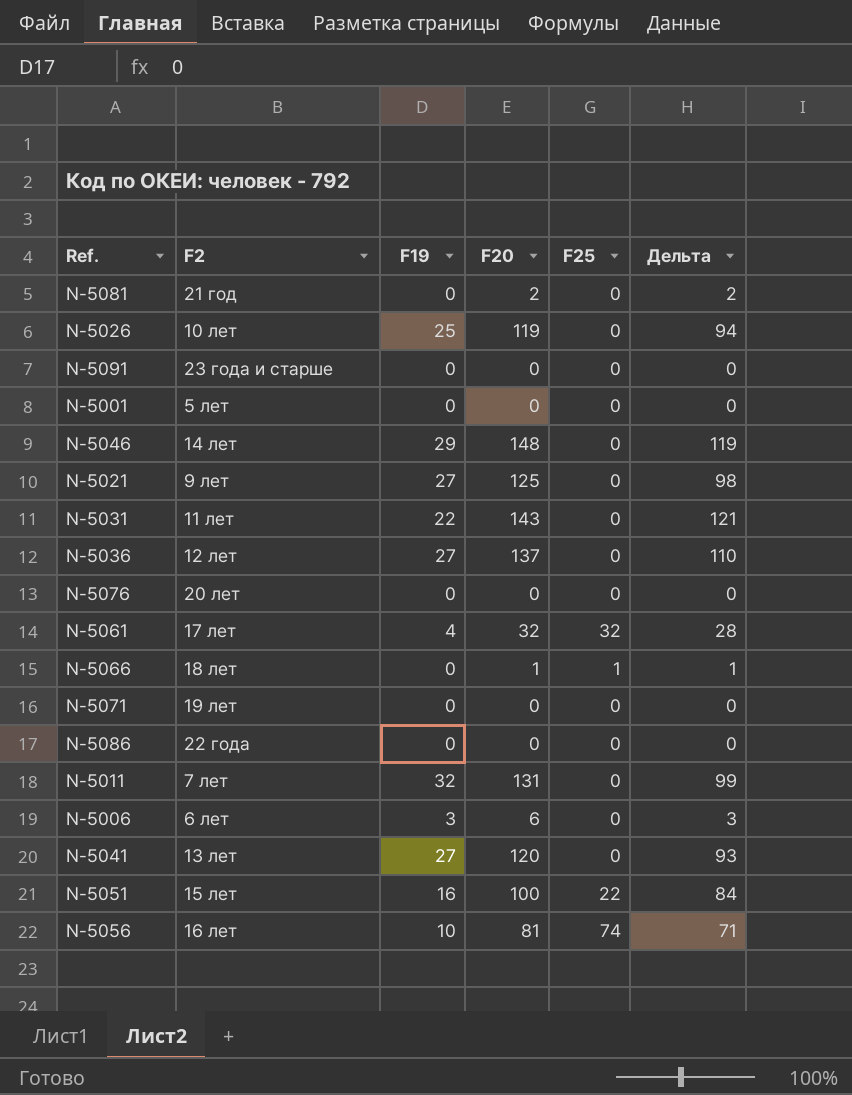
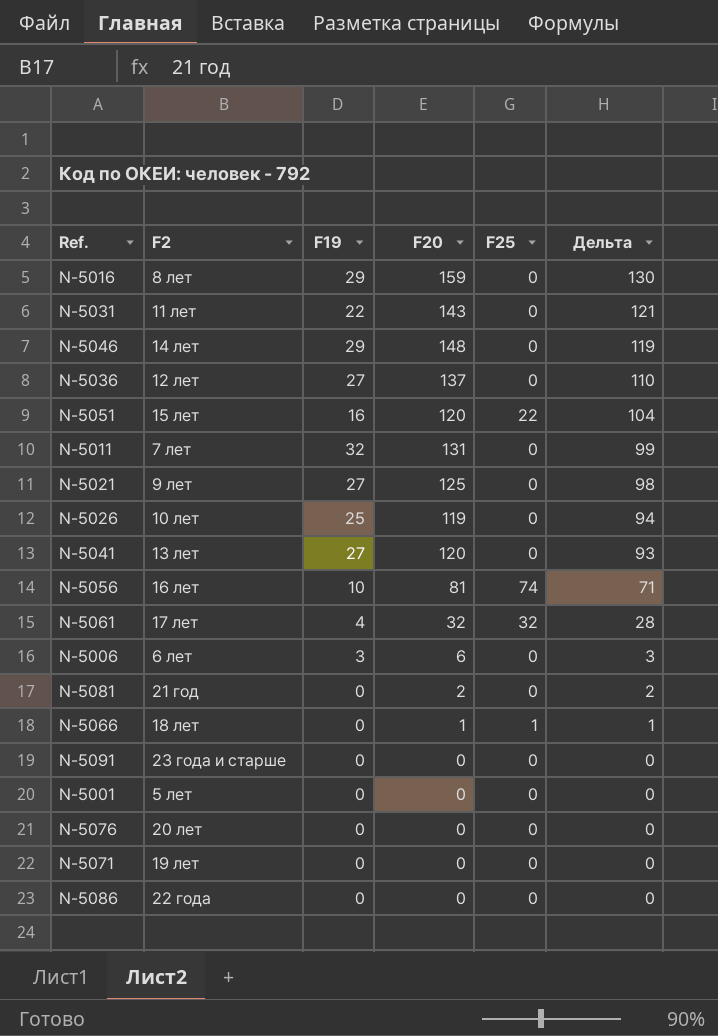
row order: none -> Дельта descending
row N-5016: none -> 8 лет | 29 | 159 | 0 | 130
N-5051 | F20: 100 -> 120
N-5051 | Дельта: 84 -> 104

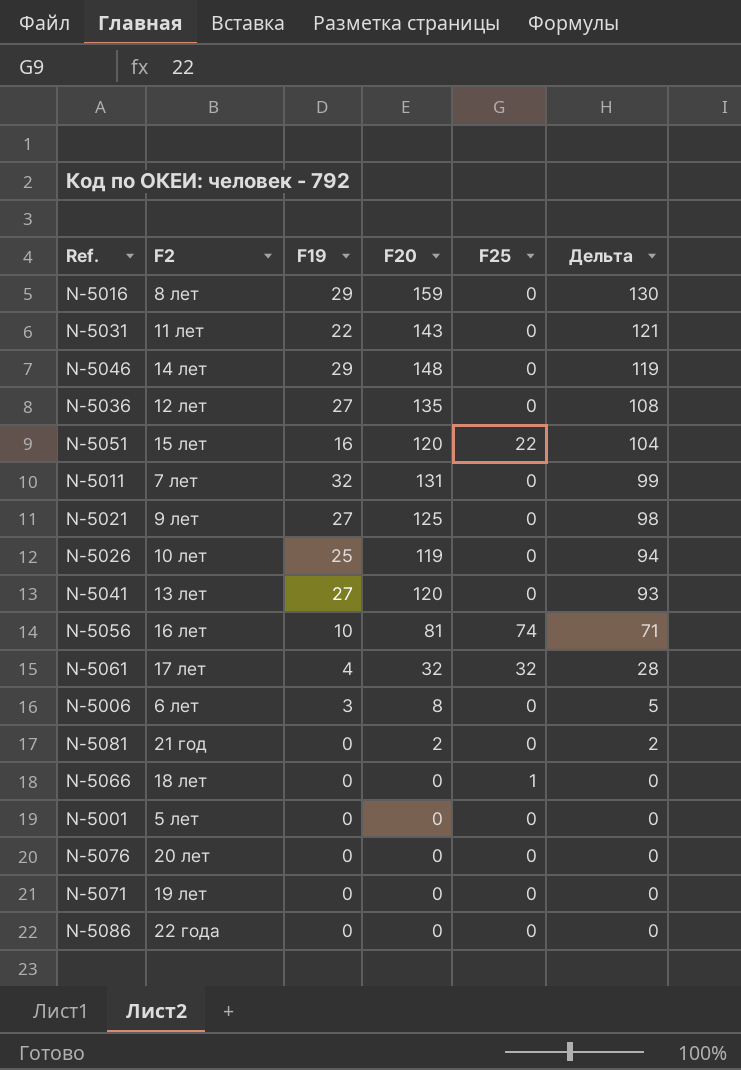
row N-5091: 23 года и старше | 0 | 0 | 0 | 0 -> none
N-5036 | F20: 137 -> 135
N-5036 | Дельта: 110 -> 108
N-5006 | F20: 6 -> 8
N-5006 | Дельта: 3 -> 5
N-5066 | F20: 1 -> 0
N-5066 | Дельта: 1 -> 0

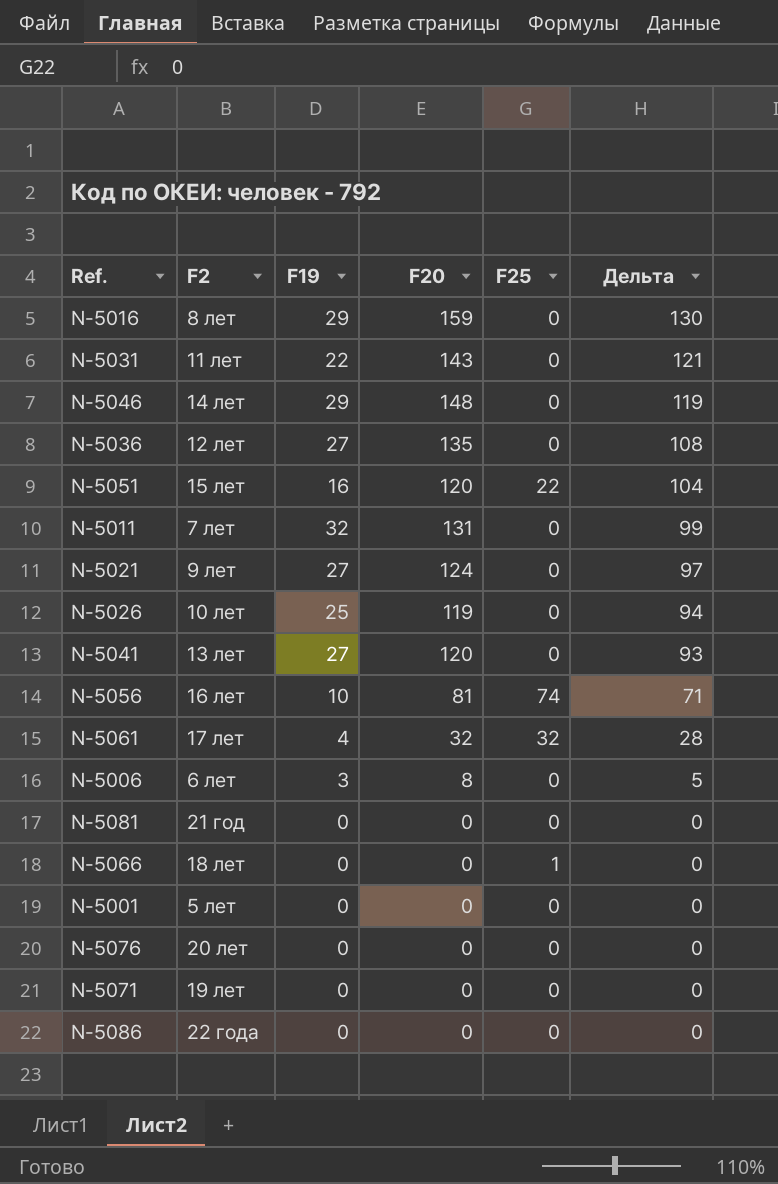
N-5021 | F20: 125 -> 124
N-5021 | Дельта: 98 -> 97
N-5081 | F20: 2 -> 0
N-5081 | Дельта: 2 -> 0

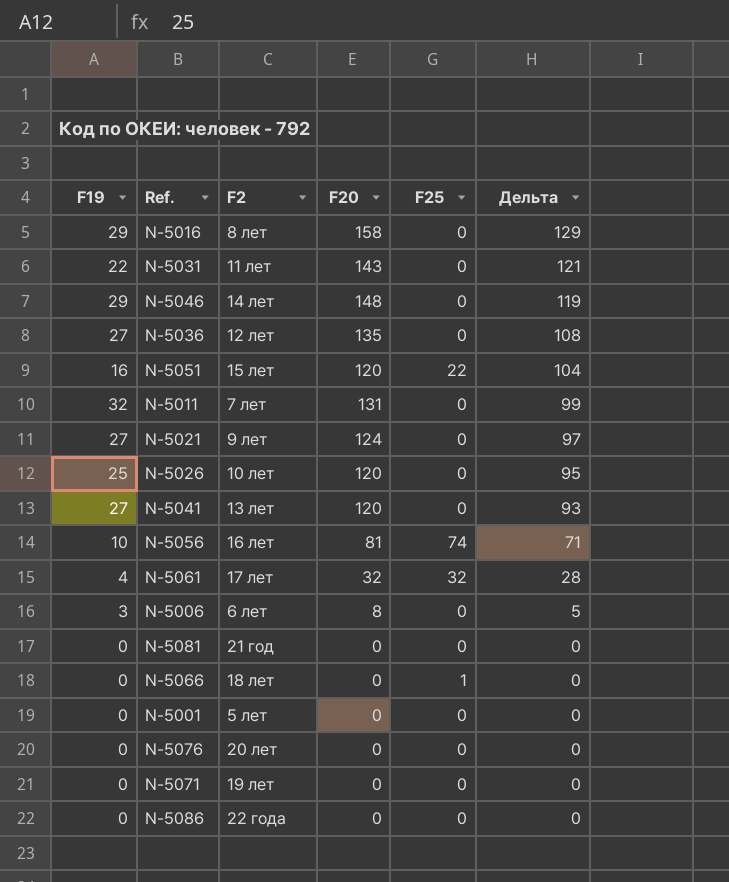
column F19 | position: 3 -> 1
N-5016 | F20: 159 -> 158
N-5016 | Дельта: 130 -> 129
N-5026 | F20: 119 -> 120
N-5026 | Дельта: 94 -> 95

